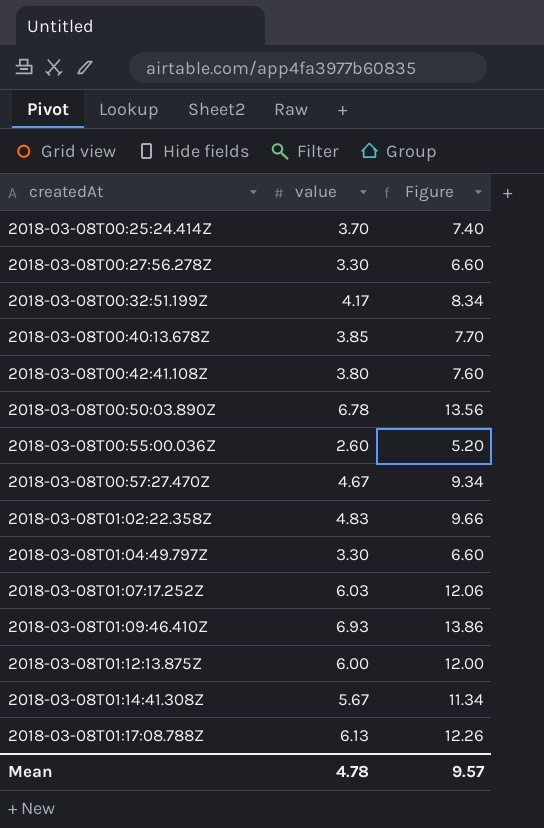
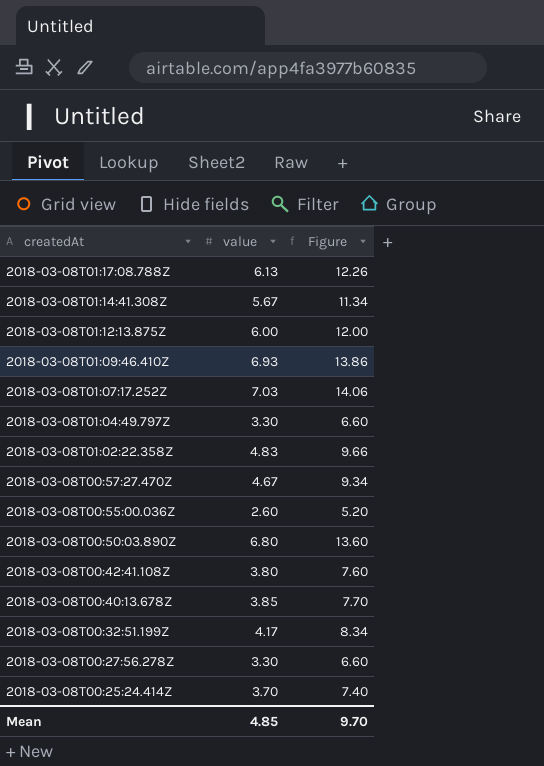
row order: createdAt ascending -> createdAt descending
2018-03-08T01:07:17.252Z | value: 6.03 -> 7.03
2018-03-08T01:07:17.252Z | Figure: 12.06 -> 14.06
2018-03-08T00:50:03.890Z | value: 6.78 -> 6.80
2018-03-08T00:50:03.890Z | Figure: 13.56 -> 13.60
Mean | value: 4.78 -> 4.85
Mean | Figure: 9.57 -> 9.70

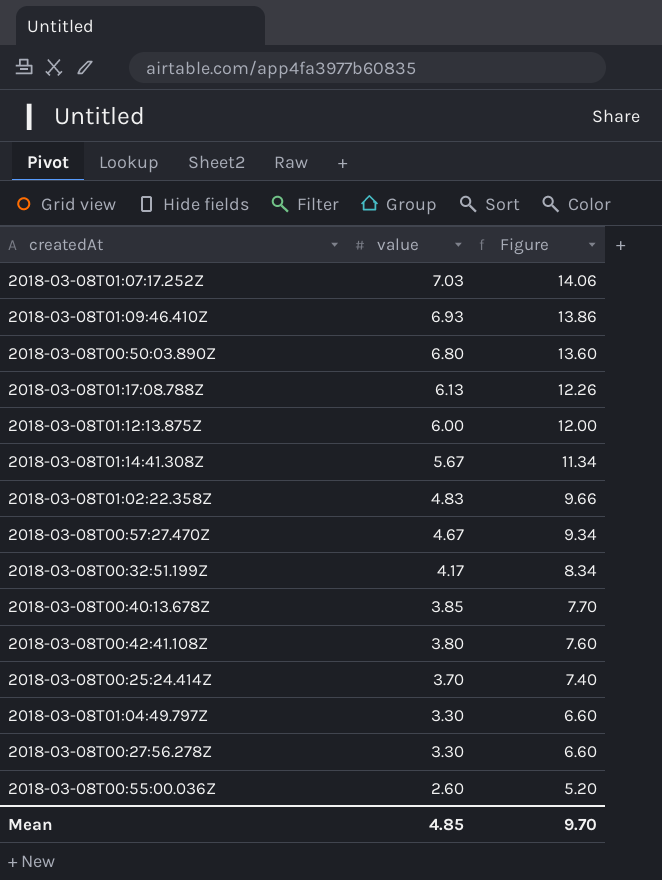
row order: createdAt descending -> value descending

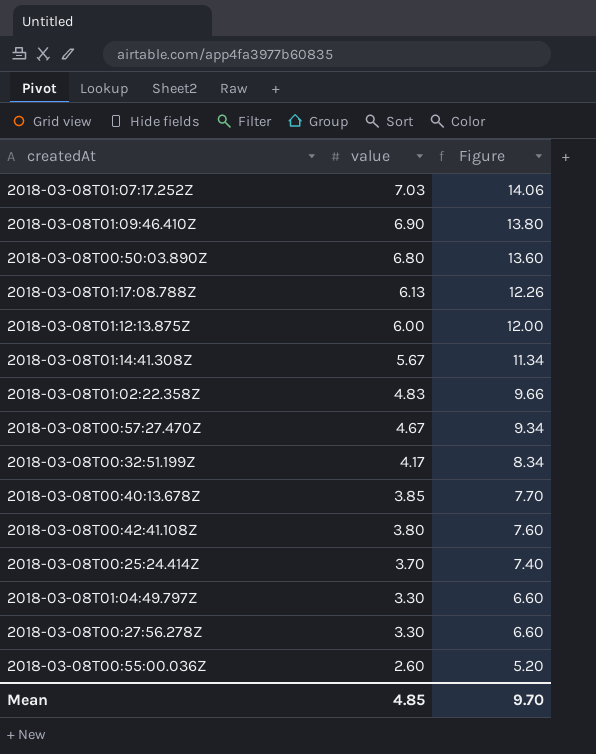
2018-03-08T01:09:46.410Z | value: 6.93 -> 6.90
2018-03-08T01:09:46.410Z | Figure: 13.86 -> 13.80

